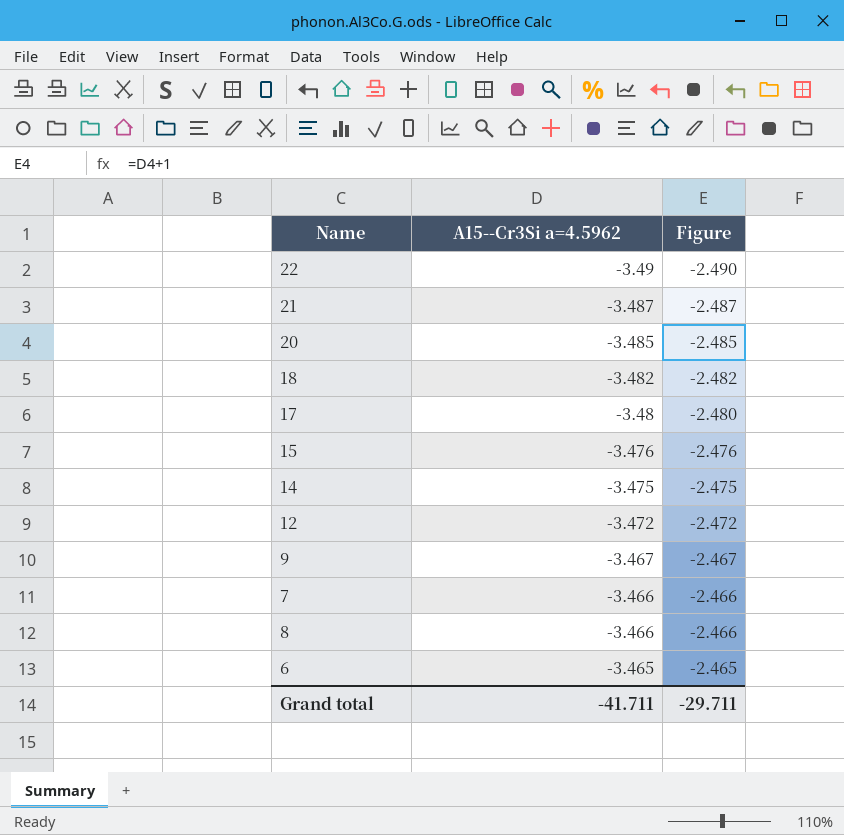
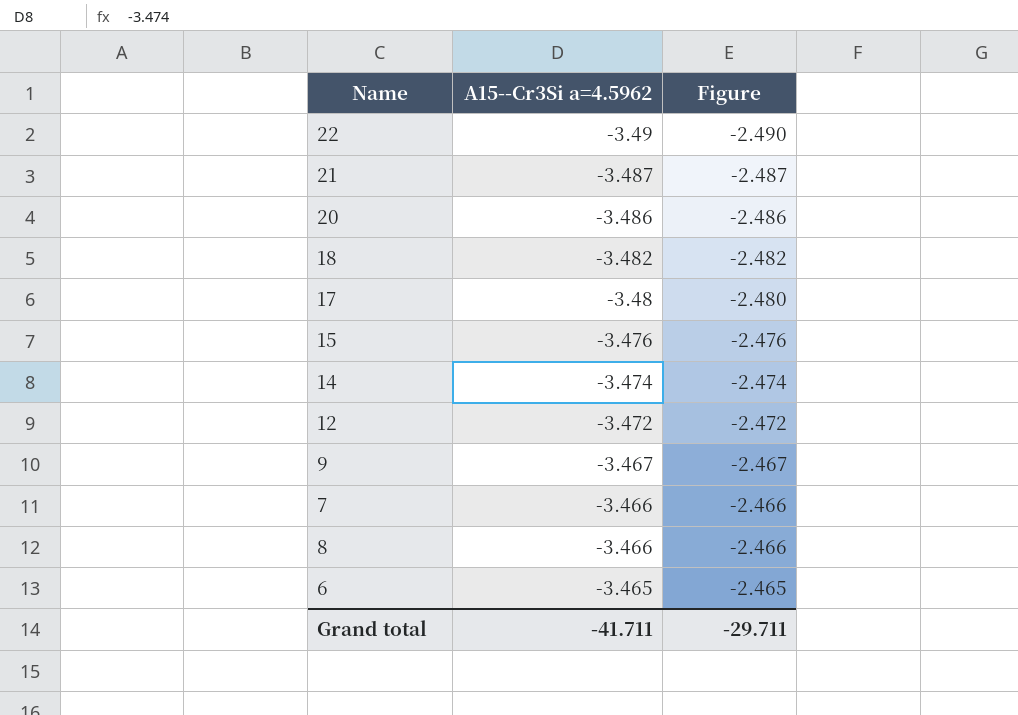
20 | A15--Cr3Si a=4.5962: -3.485 -> -3.486
20 | Figure: -2.485 -> -2.486
14 | A15--Cr3Si a=4.5962: -3.475 -> -3.474
14 | Figure: -2.475 -> -2.474

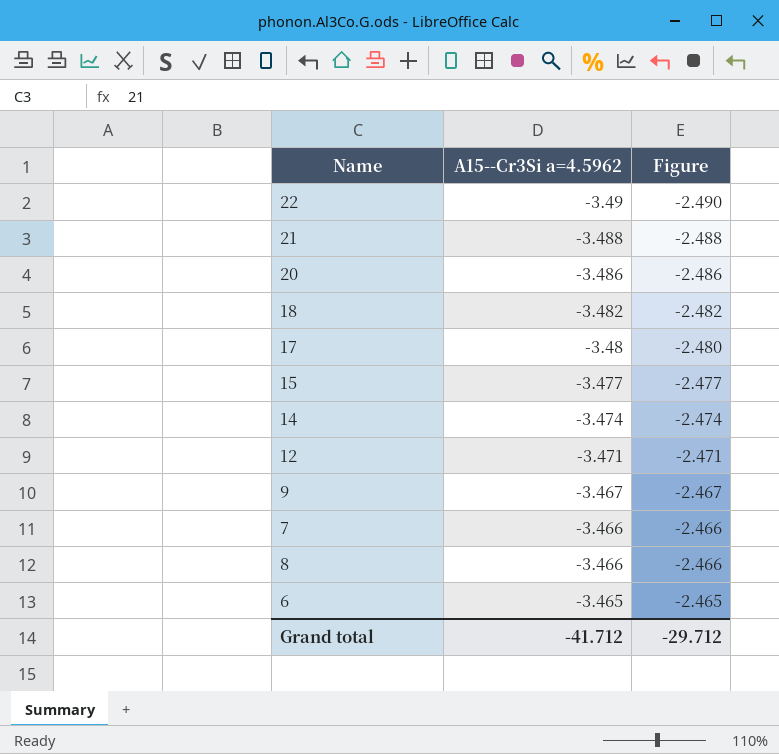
21 | A15--Cr3Si a=4.5962: -3.487 -> -3.488
21 | Figure: -2.487 -> -2.488
15 | A15--Cr3Si a=4.5962: -3.476 -> -3.477
15 | Figure: -2.476 -> -2.477
12 | A15--Cr3Si a=4.5962: -3.472 -> -3.471
12 | Figure: -2.472 -> -2.471
Grand total | A15--Cr3Si a=4.5962: -41.711 -> -41.712
Grand total | Figure: -29.711 -> -29.712

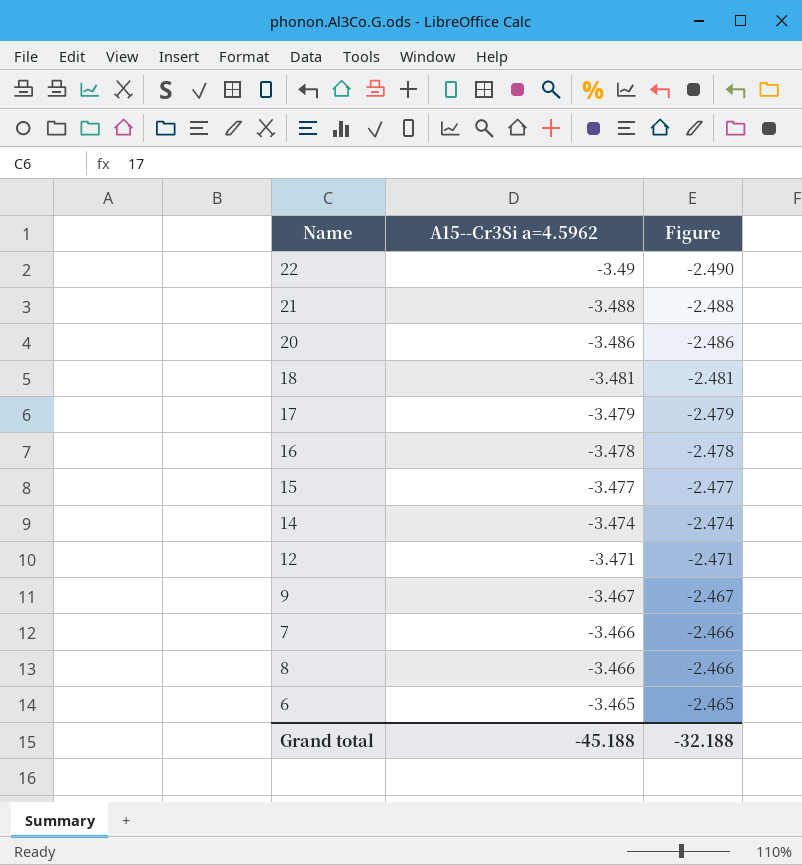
18 | A15--Cr3Si a=4.5962: -3.482 -> -3.481
18 | Figure: -2.482 -> -2.481
17 | A15--Cr3Si a=4.5962: -3.48 -> -3.479
17 | Figure: -2.480 -> -2.479
row 16: none -> -3.478 | -2.478
Grand total | A15--Cr3Si a=4.5962: -41.712 -> -45.188
Grand total | Figure: -29.712 -> -32.188

